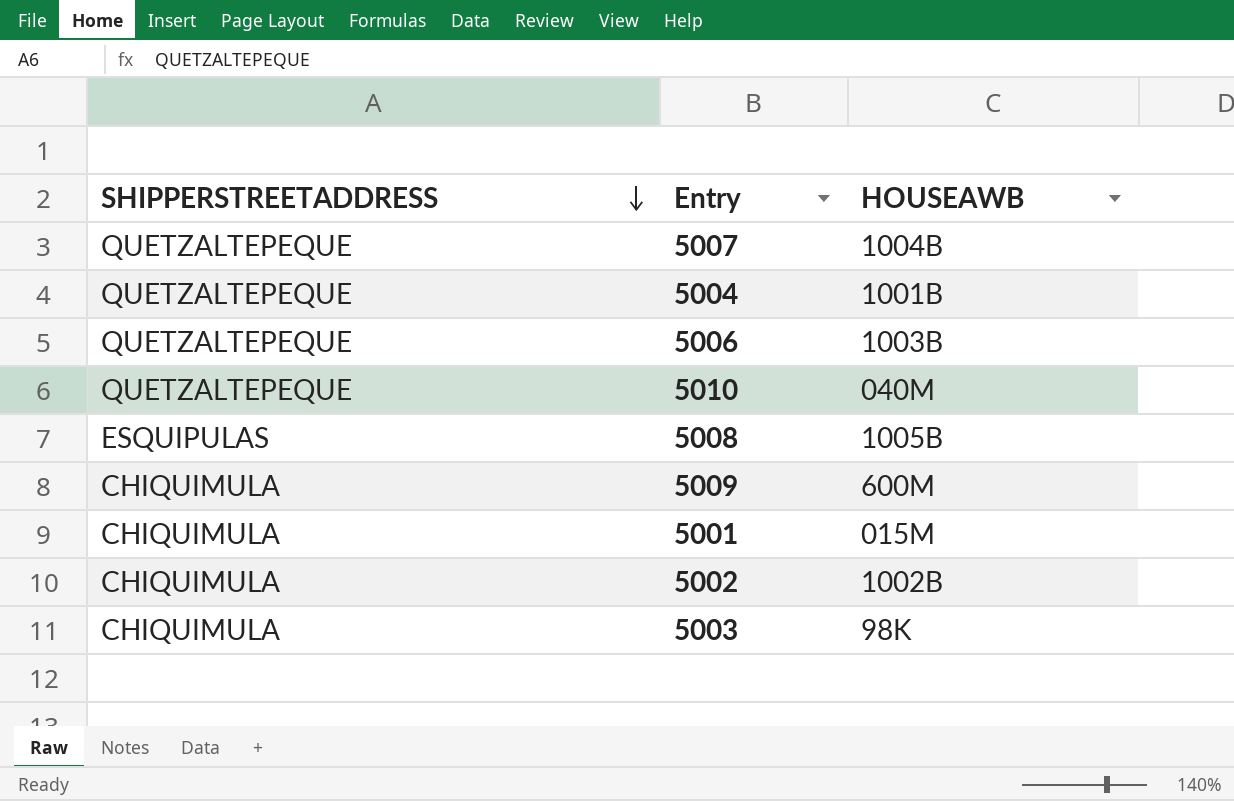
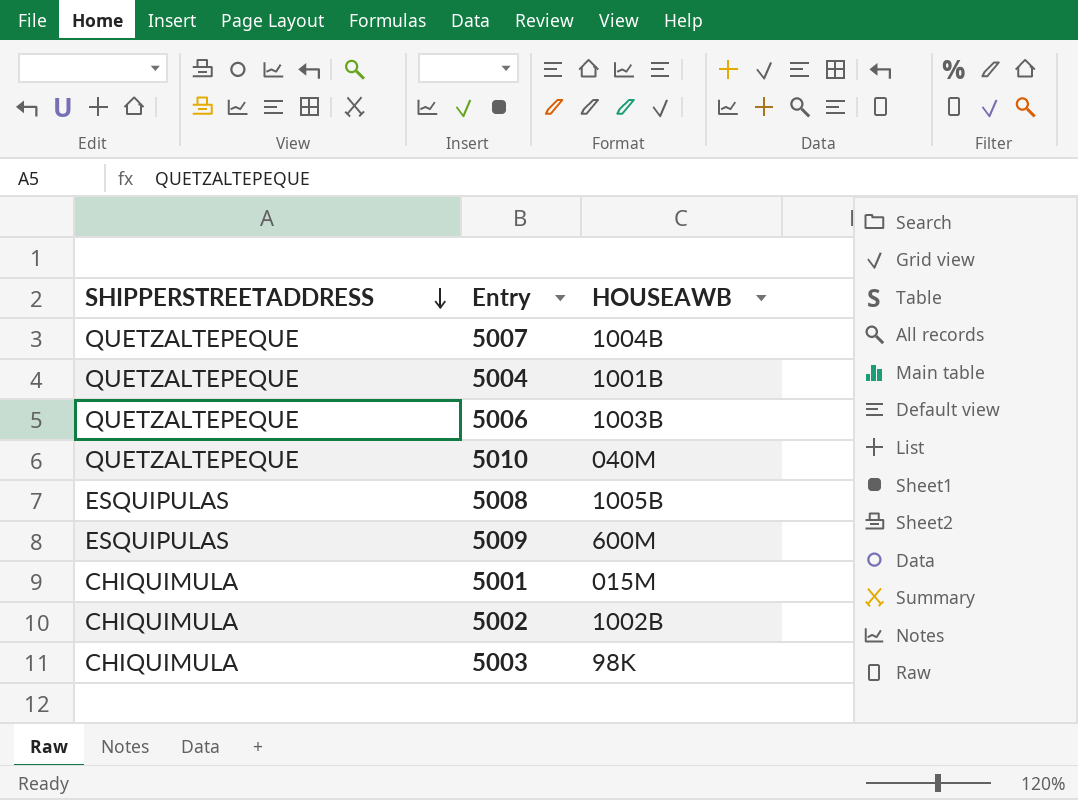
5009 | SHIPPERSTREETADDRESS: CHIQUIMULA -> ESQUIPULAS

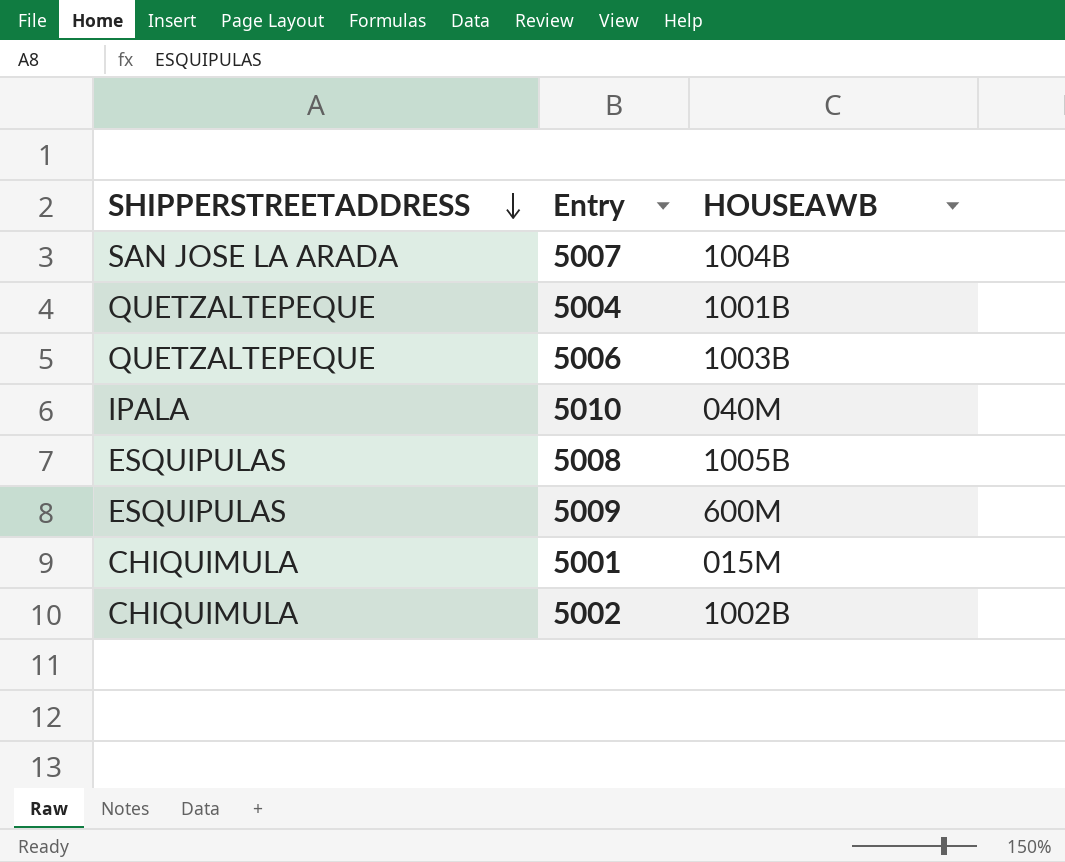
row 5003: CHIQUIMULA | 98K -> none
5007 | SHIPPERSTREETADDRESS: QUETZALTEPEQUE -> SAN JOSE LA ARADA
5010 | SHIPPERSTREETADDRESS: QUETZALTEPEQUE -> IPALA

